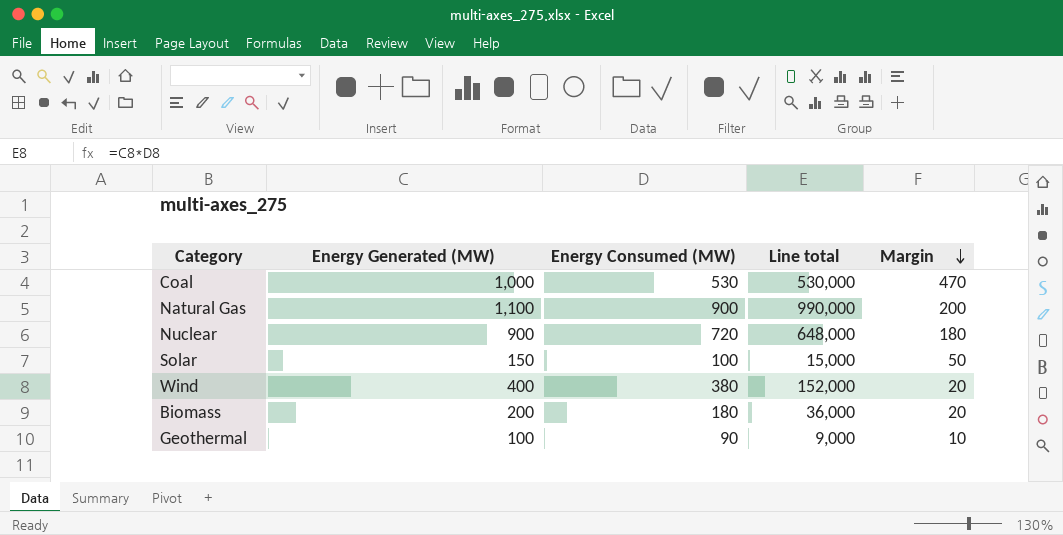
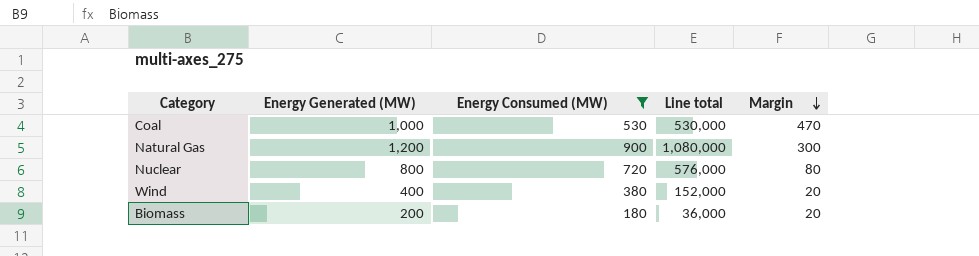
filter: none -> Energy Consumed (MW) >= 180
Natural Gas | Energy Generated (MW): 1,100 -> 1,200
Natural Gas | Line total: 990,000 -> 1,080,000
Natural Gas | Margin: 200 -> 300
Nuclear | Energy Generated (MW): 900 -> 800
Nuclear | Line total: 648,000 -> 576,000
Nuclear | Margin: 180 -> 80

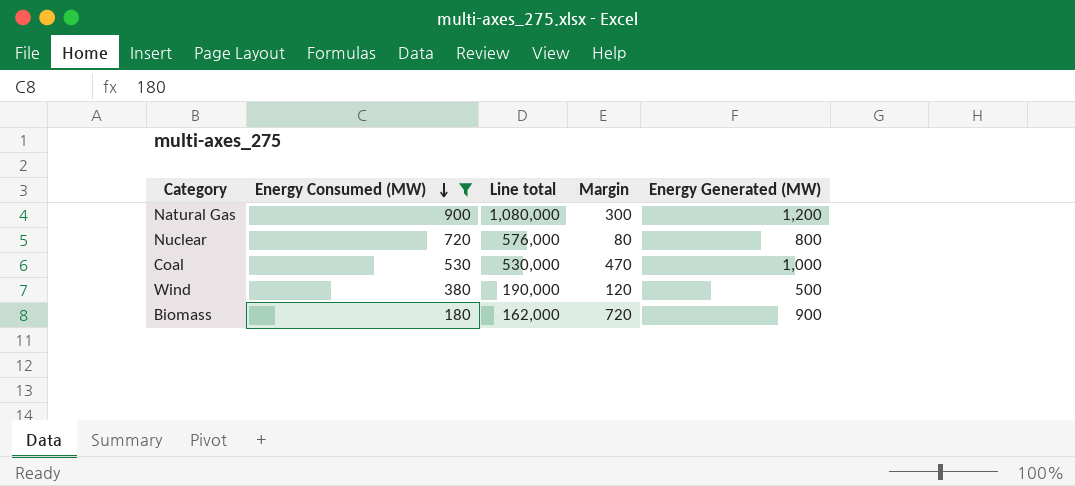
row order: Margin descending -> Energy Consumed (MW) descending
column Energy Generated (MW) | position: 2 -> 5
Wind | Line total: 152,000 -> 190,000
Wind | Margin: 20 -> 120
Wind | Energy Generated (MW): 400 -> 500
Biomass | Line total: 36,000 -> 162,000
Biomass | Margin: 20 -> 720
Biomass | Energy Generated (MW): 200 -> 900

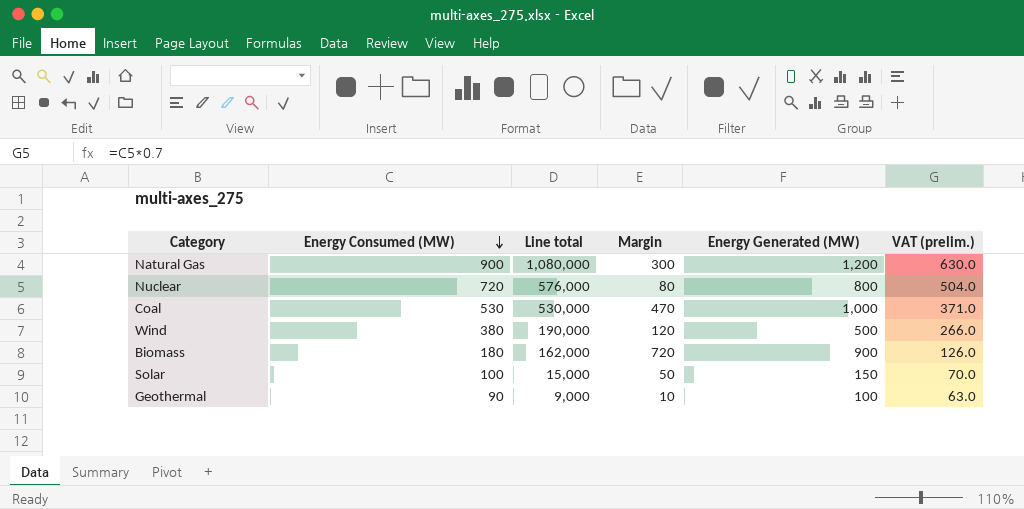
filter: Energy Consumed (MW) >= 180 -> none
column VAT (prelim.) | formula: none -> [Energy Consumed (MW)] * 0.7

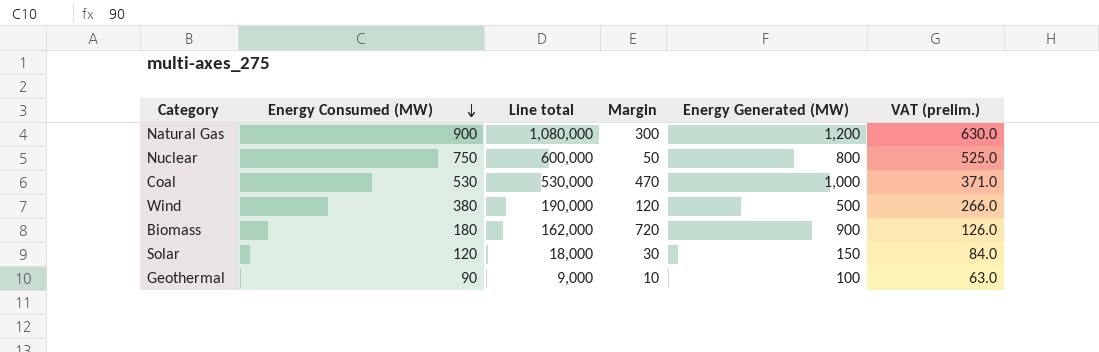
Nuclear | Energy Consumed (MW): 720 -> 750
Nuclear | Line total: 576,000 -> 600,000
Nuclear | Margin: 80 -> 50
Nuclear | VAT (prelim.): 504.0 -> 525.0
Solar | Energy Consumed (MW): 100 -> 120
Solar | Line total: 15,000 -> 18,000
Solar | Margin: 50 -> 30
Solar | VAT (prelim.): 70.0 -> 84.0

